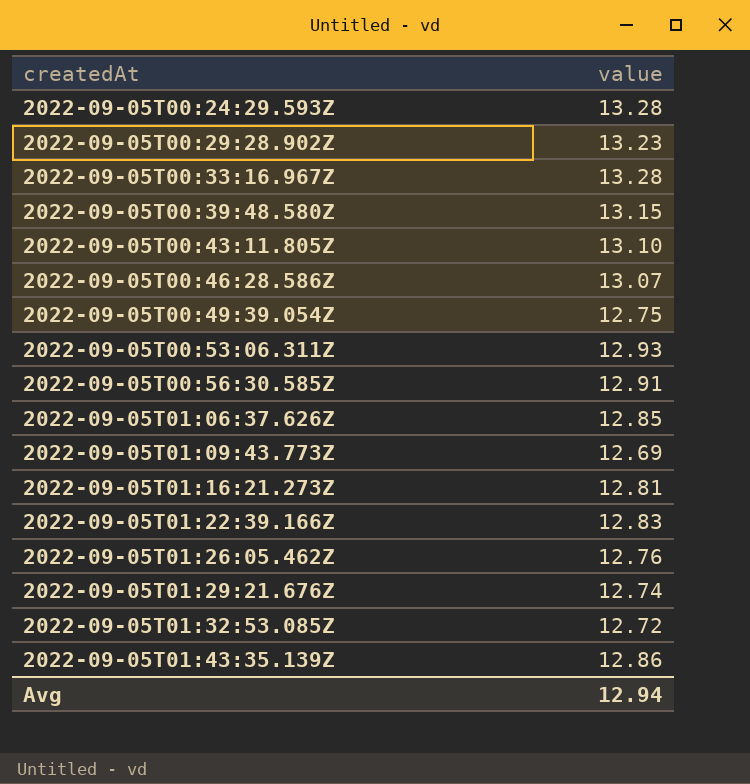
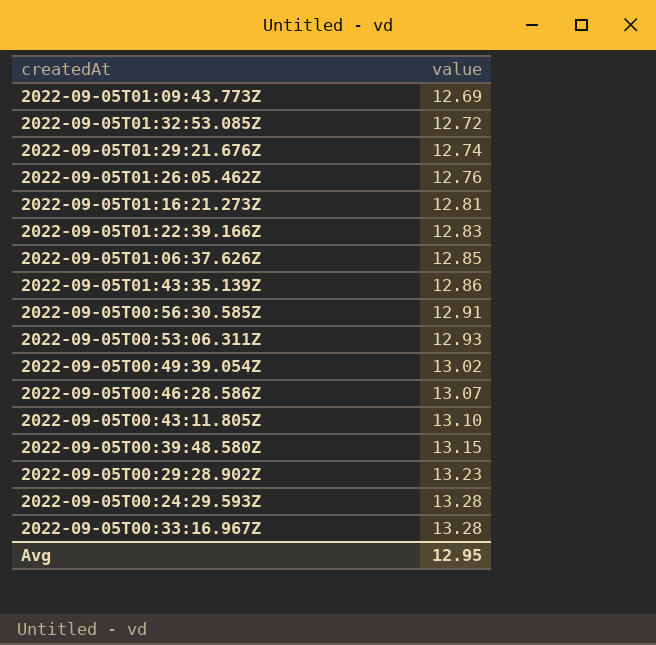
row order: createdAt ascending -> value ascending
2022-09-05T00:49:39.054Z | value: 12.75 -> 13.02
Avg | value: 12.94 -> 12.95

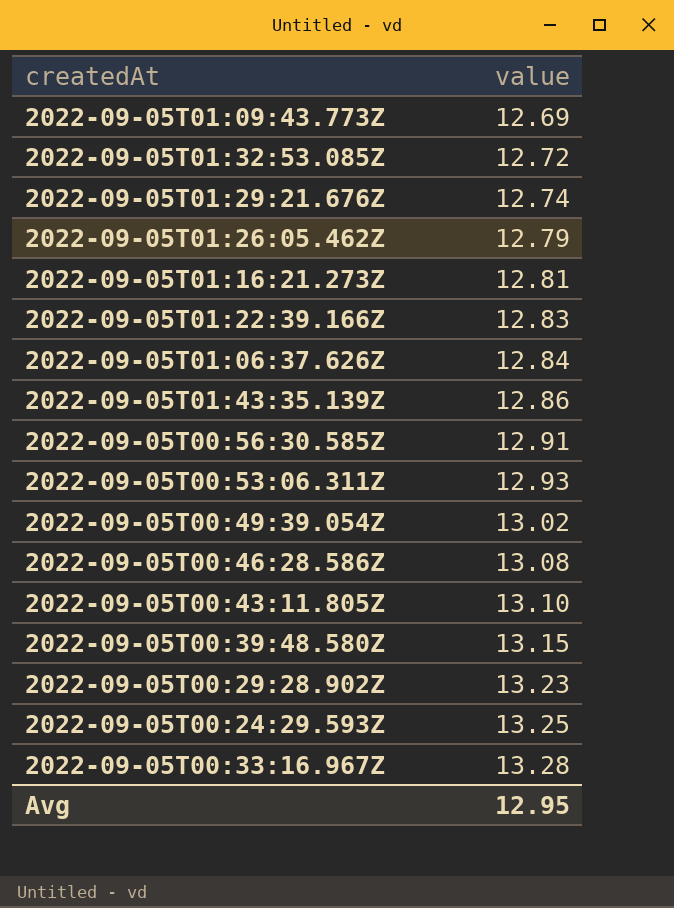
2022-09-05T01:26:05.462Z | value: 12.76 -> 12.79
2022-09-05T01:06:37.626Z | value: 12.85 -> 12.84
2022-09-05T00:46:28.586Z | value: 13.07 -> 13.08
2022-09-05T00:24:29.593Z | value: 13.28 -> 13.25

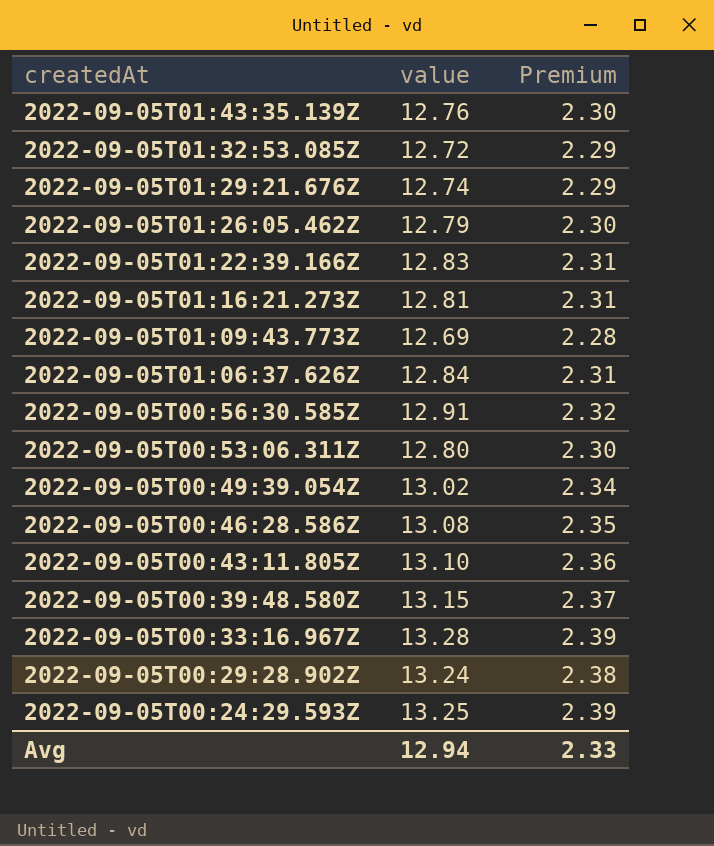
row order: value ascending -> createdAt descending
column Premium | formula: none -> [value] * 0.18
2022-09-05T01:43:35.139Z | value: 12.86 -> 12.76
2022-09-05T00:53:06.311Z | value: 12.93 -> 12.80
2022-09-05T00:29:28.902Z | value: 13.23 -> 13.24
Avg | value: 12.95 -> 12.94

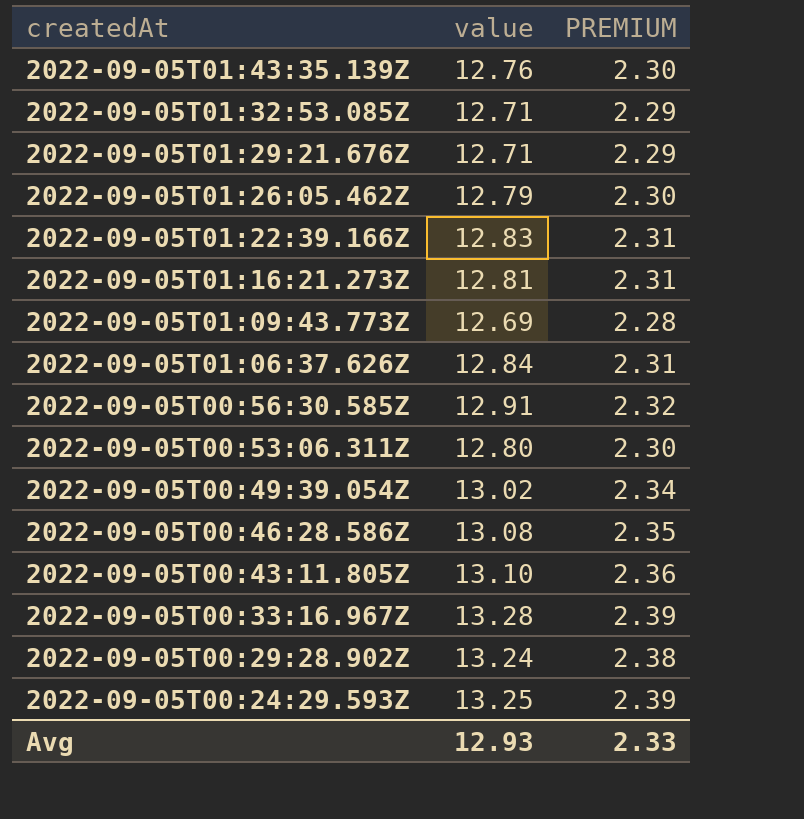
column name: Premium -> PREMIUM
row 2022-09-05T00:39:48.580Z: 13.15 | 2.37 -> none
2022-09-05T01:32:53.085Z | value: 12.72 -> 12.71
2022-09-05T01:29:21.676Z | value: 12.74 -> 12.71
Avg | value: 12.94 -> 12.93

